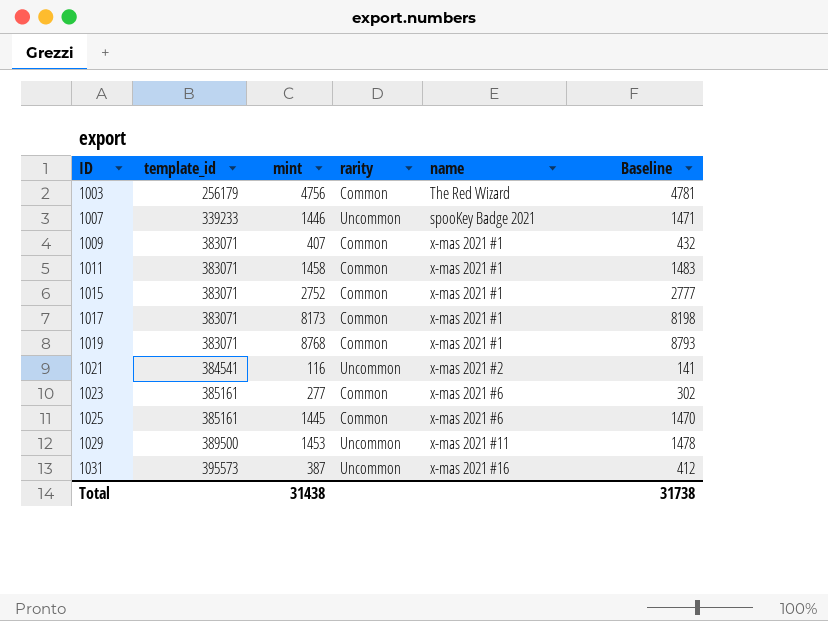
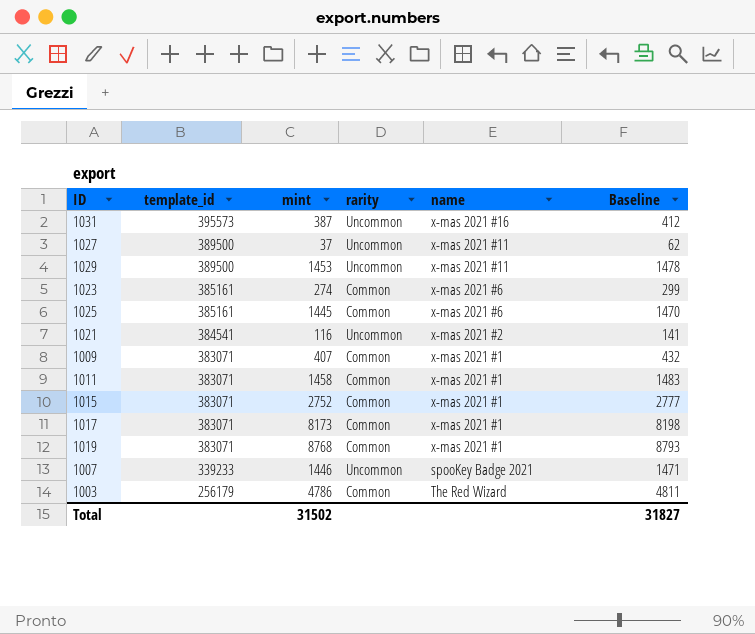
row order: ID ascending -> template_id descending
row 1027: none -> 389500 | 37 | Uncommon | x-mas 2021 #11 | 62
1023 | mint: 277 -> 274
1023 | Baseline: 302 -> 299
1003 | mint: 4756 -> 4786
1003 | Baseline: 4781 -> 4811
Total | mint: 31438 -> 31502
Total | Baseline: 31738 -> 31827

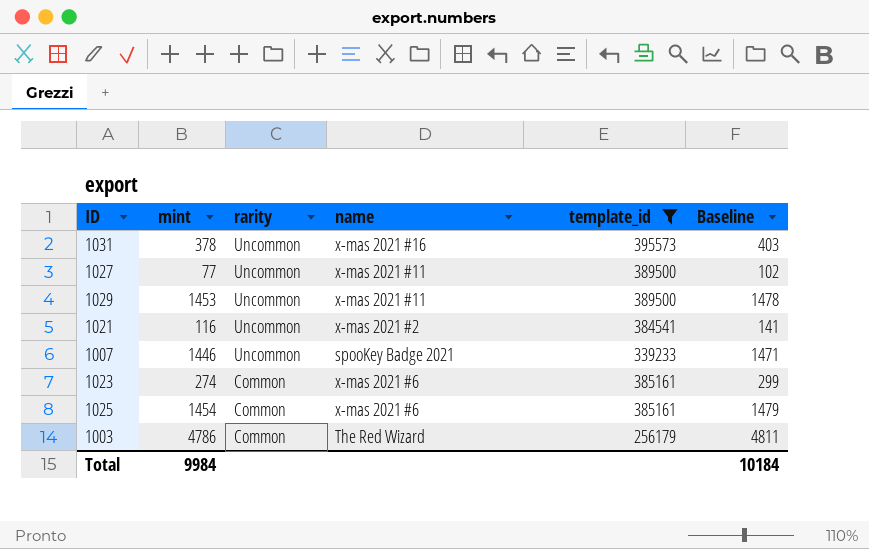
filter: none -> template_id != 383071
row order: template_id descending -> rarity descending
column template_id | position: 2 -> 5
1031 | mint: 387 -> 378
1031 | Baseline: 412 -> 403
1027 | mint: 37 -> 77
1027 | Baseline: 62 -> 102
1025 | mint: 1445 -> 1454
1025 | Baseline: 1470 -> 1479
Total | mint: 31502 -> 9984
Total | Baseline: 31827 -> 10184

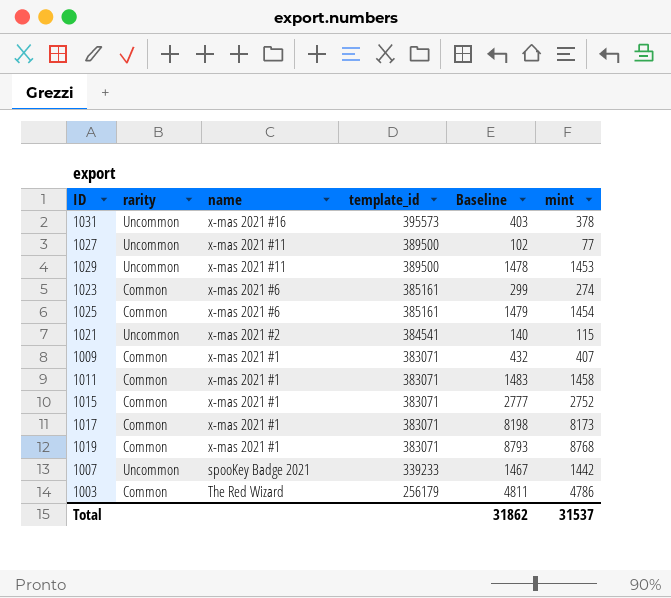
filter: template_id != 383071 -> none
row order: rarity descending -> template_id descending
column mint | position: 2 -> 6
1021 | Baseline: 141 -> 140
1021 | mint: 116 -> 115
1007 | Baseline: 1471 -> 1467
1007 | mint: 1446 -> 1442
Total | Baseline: 10184 -> 31862
Total | mint: 9984 -> 31537

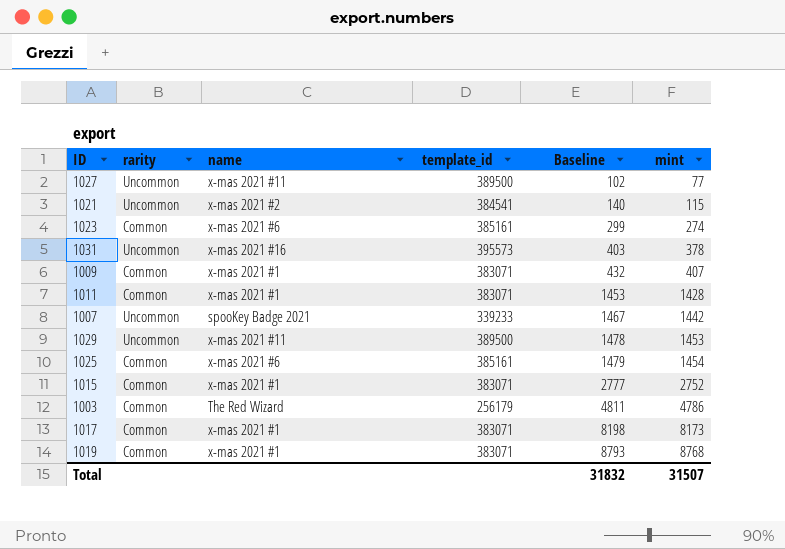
row order: template_id descending -> Baseline ascending
1011 | Baseline: 1483 -> 1453
1011 | mint: 1458 -> 1428
Total | Baseline: 31862 -> 31832
Total | mint: 31537 -> 31507

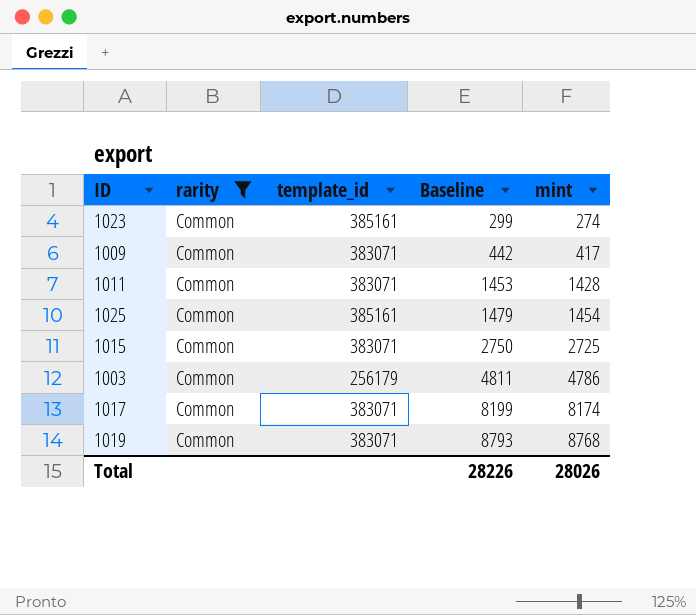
filter: none -> rarity = Common
column name | position: 3 -> none
1009 | Baseline: 432 -> 442
1009 | mint: 407 -> 417
1015 | Baseline: 2777 -> 2750
1015 | mint: 2752 -> 2725
1017 | Baseline: 8198 -> 8199
1017 | mint: 8173 -> 8174
Total | Baseline: 31832 -> 28226
Total | mint: 31507 -> 28026

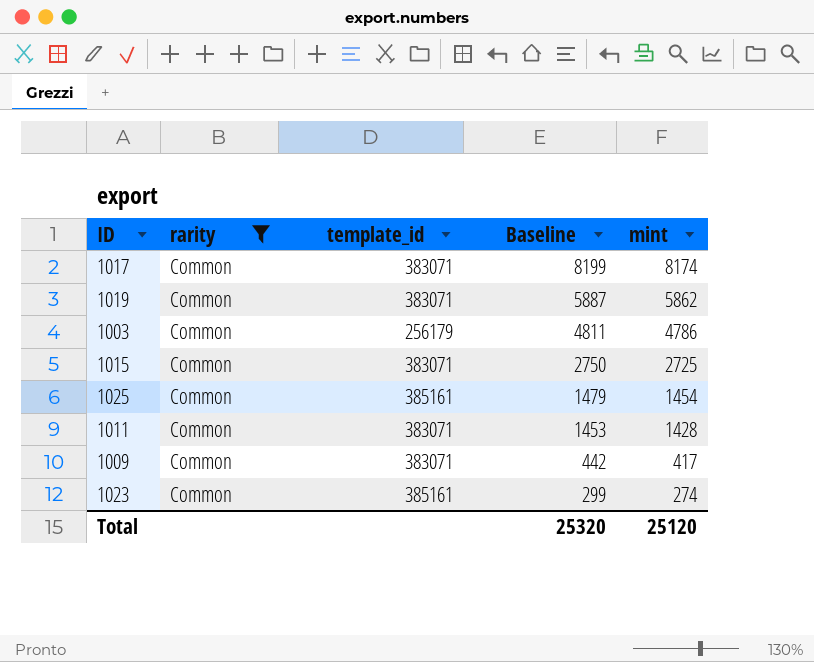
row order: Baseline ascending -> Baseline descending
1019 | Baseline: 8793 -> 5887
1019 | mint: 8768 -> 5862
Total | Baseline: 28226 -> 25320
Total | mint: 28026 -> 25120

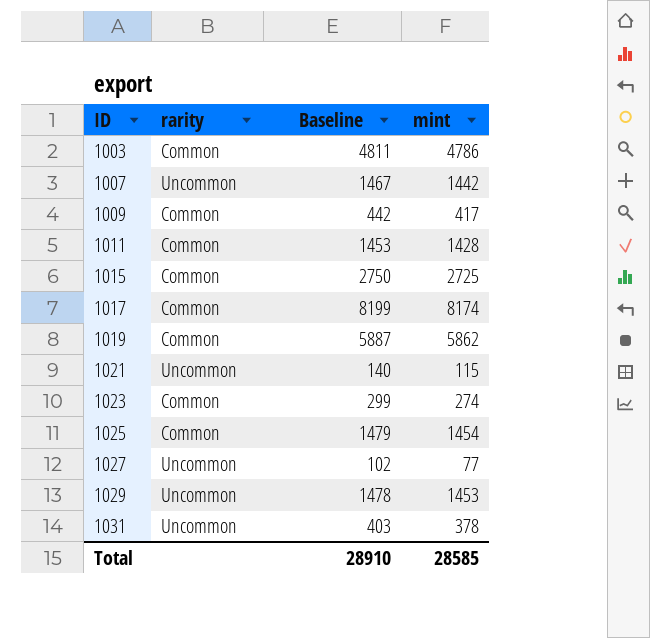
filter: rarity = Common -> none
row order: Baseline descending -> ID ascending
column template_id | position: 3 -> none
Total | Baseline: 25320 -> 28910
Total | mint: 25120 -> 28585

